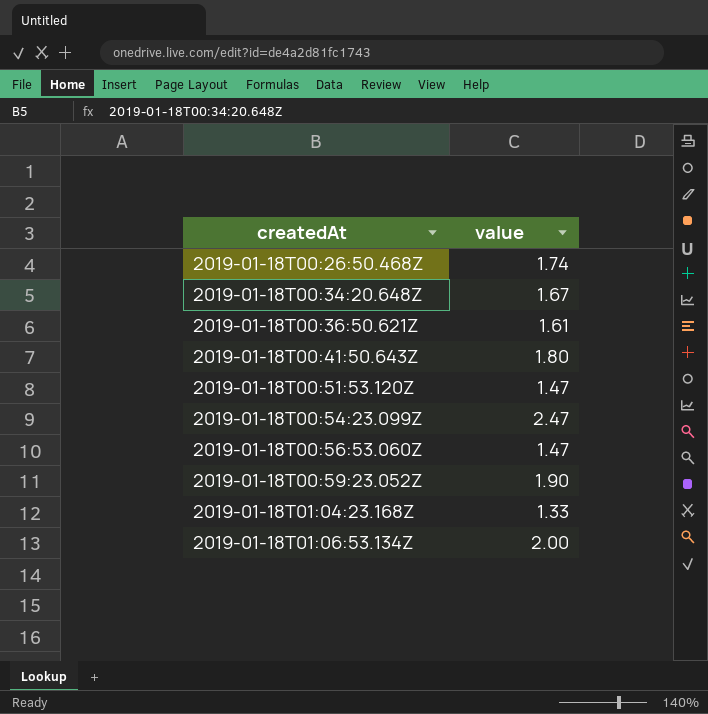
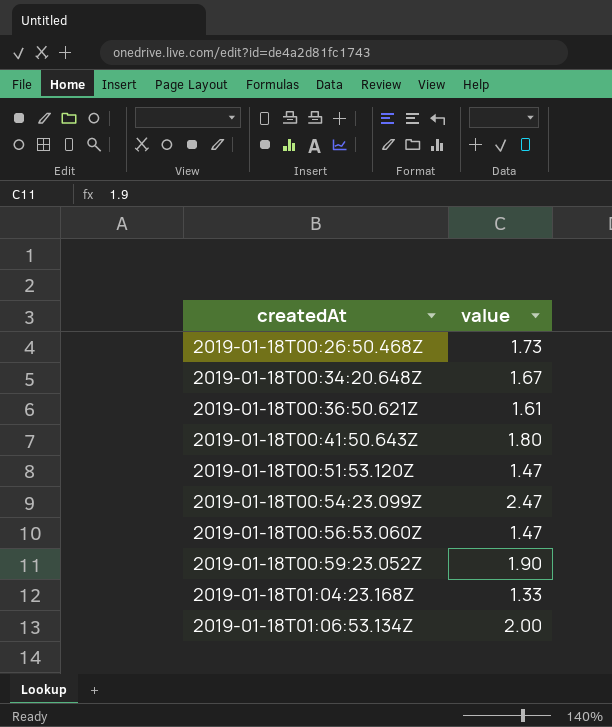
2019-01-18T00:26:50.468Z | value: 1.74 -> 1.73

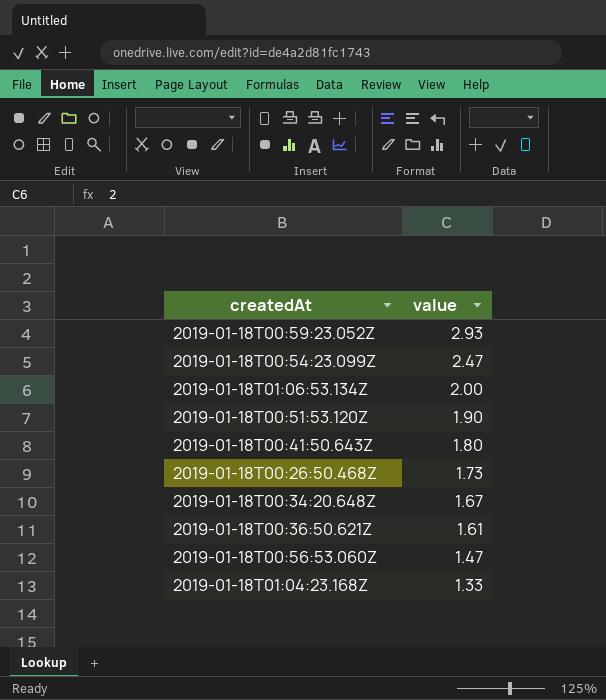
row order: createdAt ascending -> value descending
2019-01-18T00:59:23.052Z | value: 1.90 -> 2.93
2019-01-18T00:51:53.120Z | value: 1.47 -> 1.90

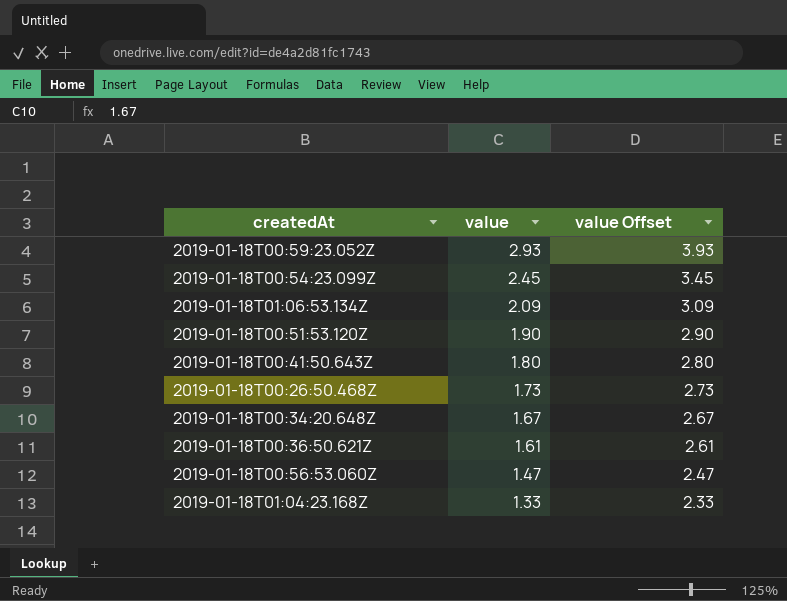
column value Offset | formula: none -> [value] + 1
2019-01-18T00:54:23.099Z | value: 2.47 -> 2.45
2019-01-18T01:06:53.134Z | value: 2.00 -> 2.09

